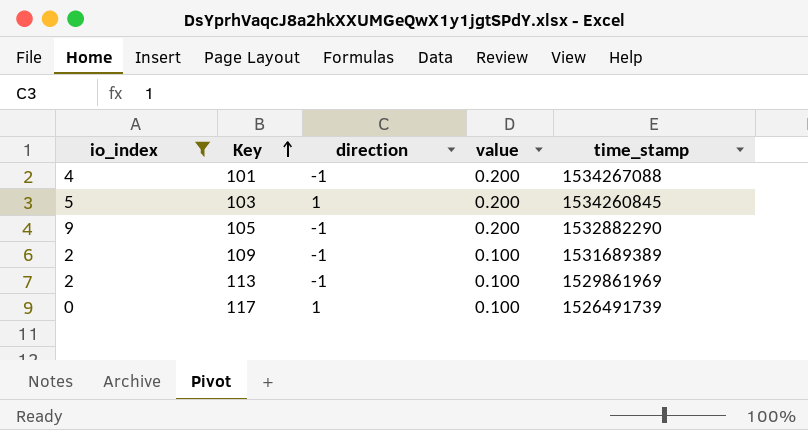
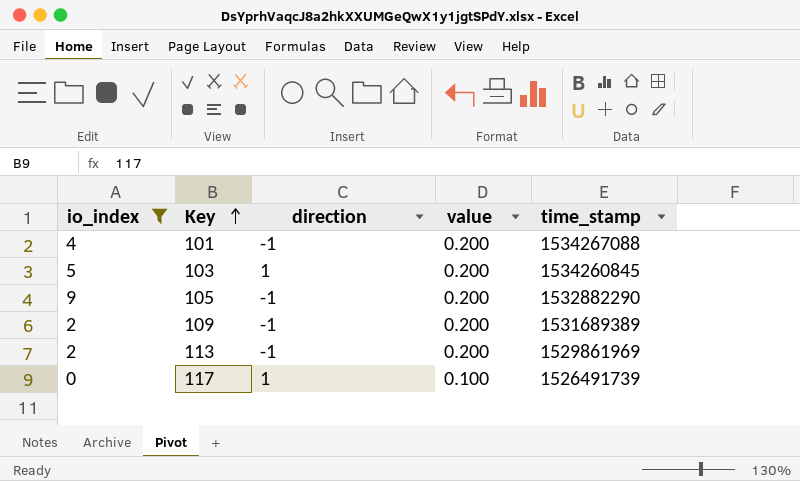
109 | value: 0.100 -> 0.200
113 | value: 0.100 -> 0.200

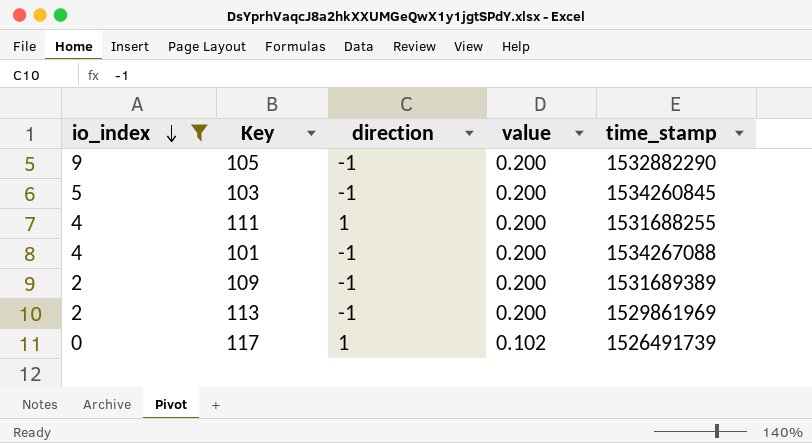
row order: Key ascending -> io_index descending
103 | direction: 1 -> -1
row 111: none -> 4 | 1 | 0.200 | 1531688255
117 | value: 0.100 -> 0.102

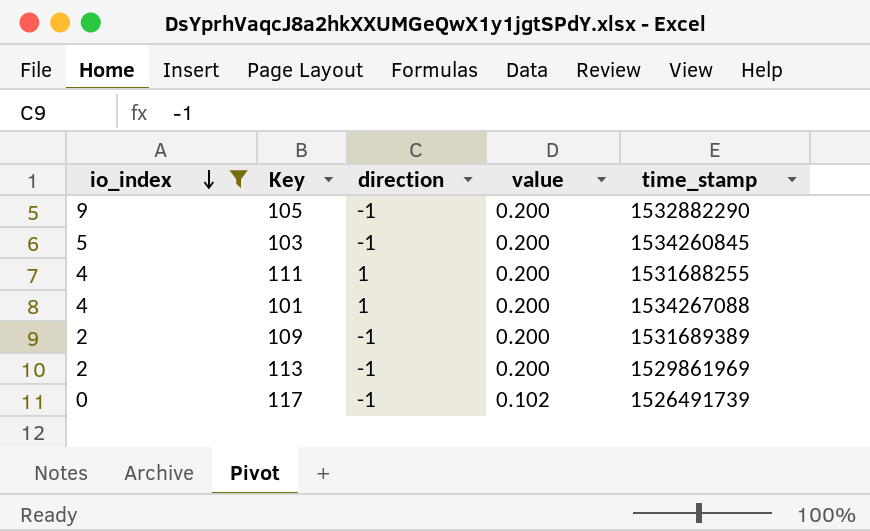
101 | direction: -1 -> 1
117 | direction: 1 -> -1

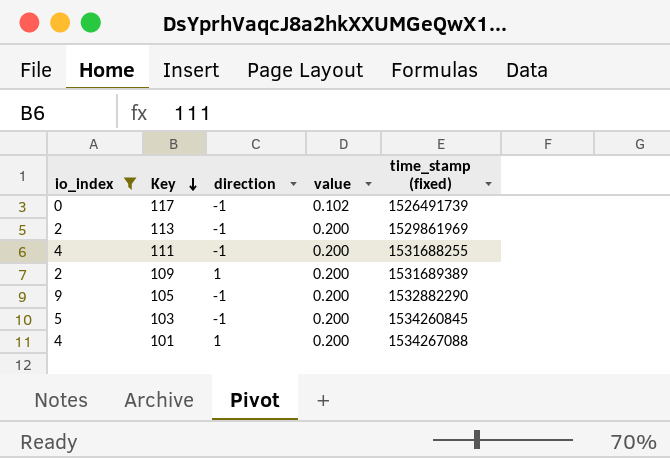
row order: io_index descending -> Key descending
column name: time_stamp -> time_stamp (fixed)
111 | direction: 1 -> -1
109 | direction: -1 -> 1

